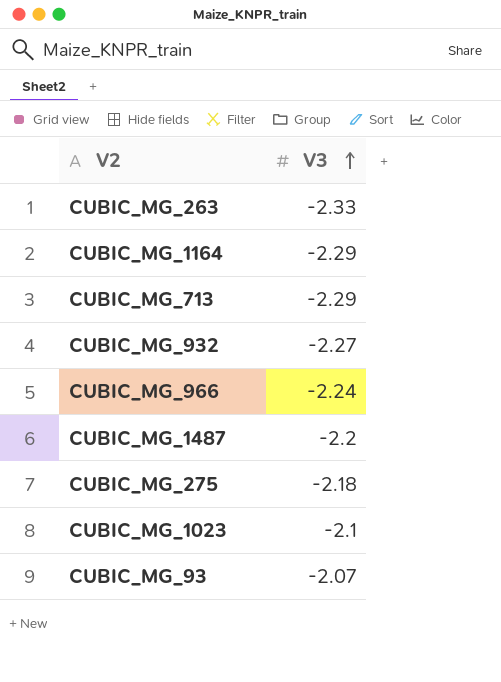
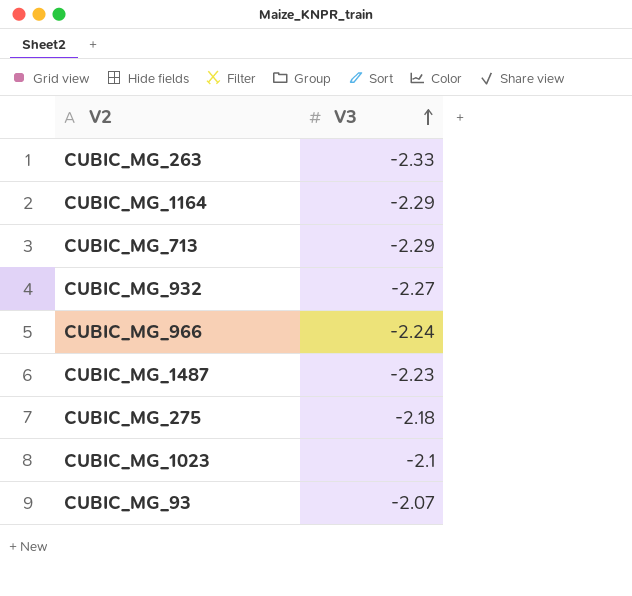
CUBIC_MG_1487 | V3: -2.2 -> -2.23

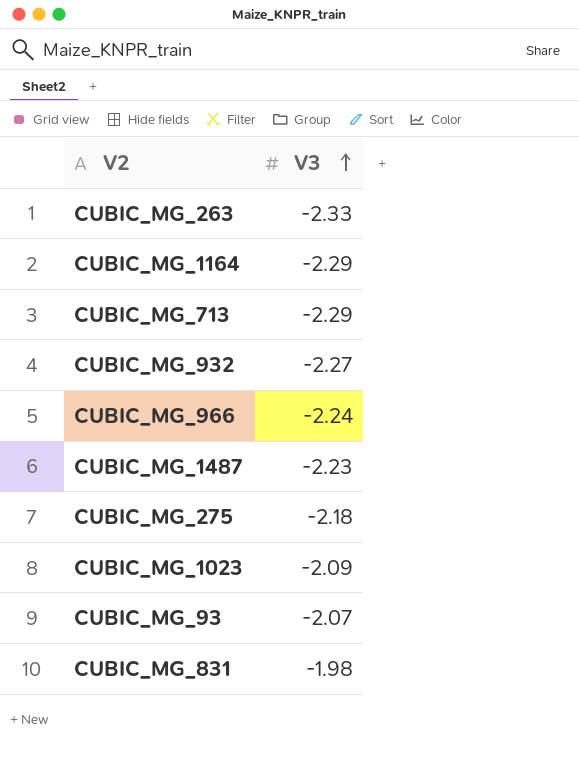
CUBIC_MG_1023 | V3: -2.1 -> -2.09
row CUBIC_MG_831: none -> -1.98

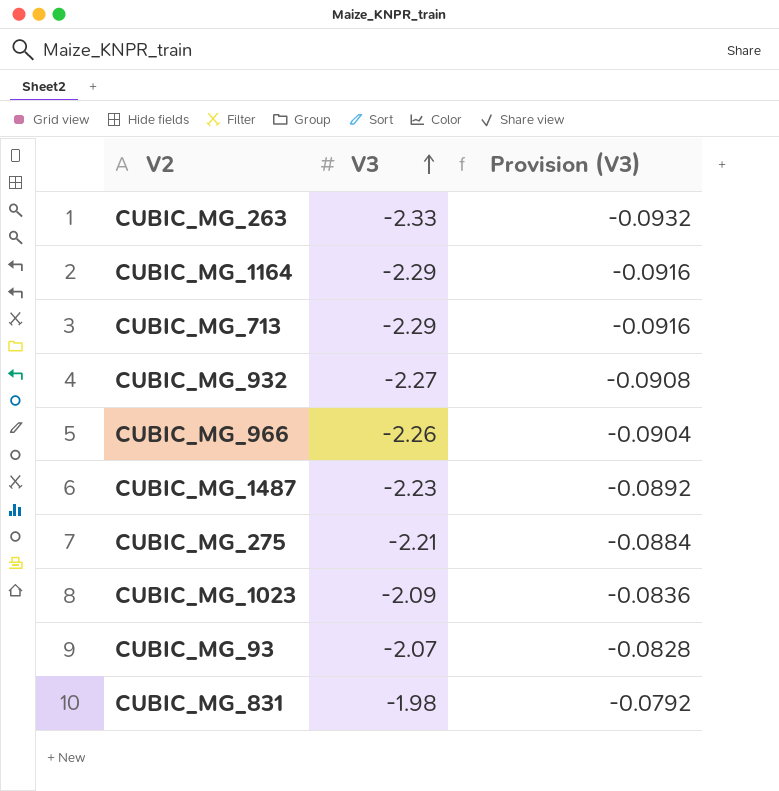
column Provision (V3) | formula: none -> [V3] * 0.04
CUBIC_MG_966 | V3: -2.24 -> -2.26
CUBIC_MG_275 | V3: -2.18 -> -2.21

